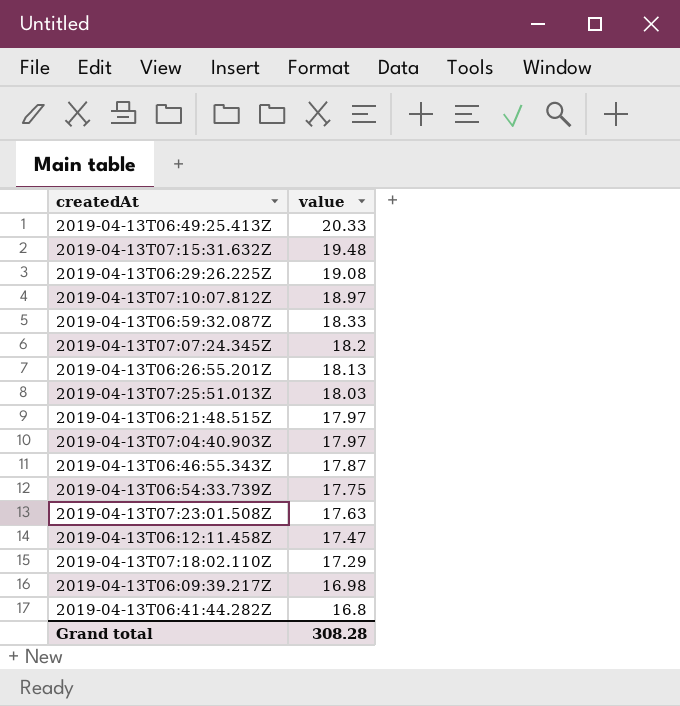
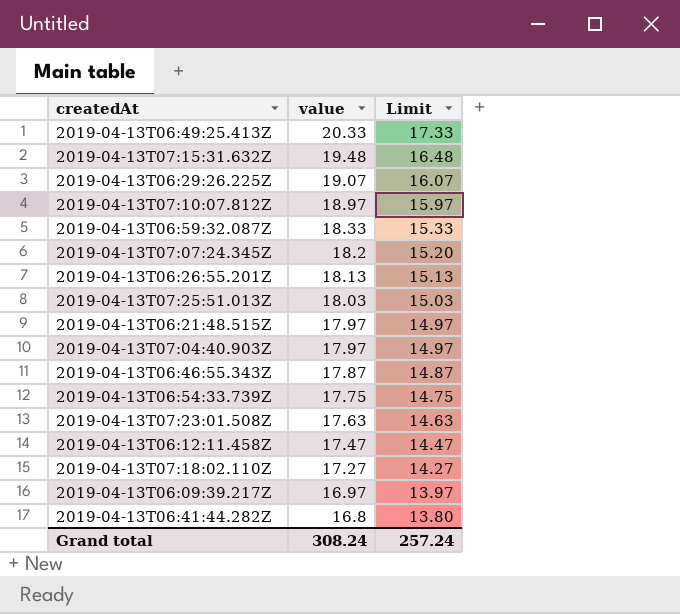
column Limit | formula: none -> [value] - 3
2019-04-13T06:29:26.225Z | value: 19.08 -> 19.07
2019-04-13T07:18:02.110Z | value: 17.29 -> 17.27
2019-04-13T06:09:39.217Z | value: 16.98 -> 16.97
Grand total | value: 308.28 -> 308.24

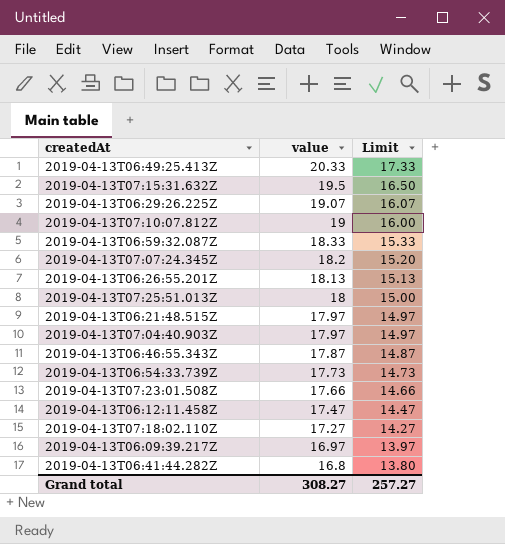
2019-04-13T07:15:31.632Z | value: 19.48 -> 19.5
2019-04-13T07:15:31.632Z | Limit: 16.48 -> 16.50
2019-04-13T07:10:07.812Z | value: 18.97 -> 19
2019-04-13T07:10:07.812Z | Limit: 15.97 -> 16.00
2019-04-13T07:25:51.013Z | value: 18.03 -> 18
2019-04-13T07:25:51.013Z | Limit: 15.03 -> 15.00
2019-04-13T06:54:33.739Z | value: 17.75 -> 17.73
2019-04-13T06:54:33.739Z | Limit: 14.75 -> 14.73
2019-04-13T07:23:01.508Z | value: 17.63 -> 17.66
2019-04-13T07:23:01.508Z | Limit: 14.63 -> 14.66
Grand total | value: 308.24 -> 308.27
Grand total | Limit: 257.24 -> 257.27

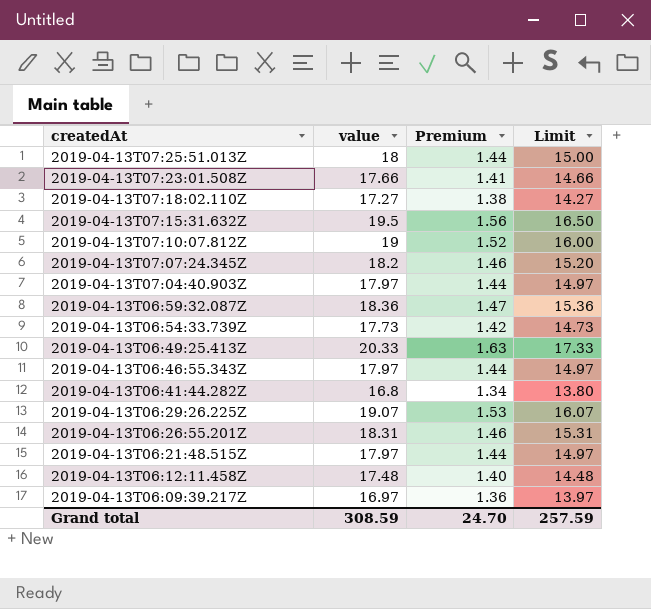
row order: value descending -> createdAt descending
column Premium | formula: none -> [value] * 0.08
2019-04-13T06:59:32.087Z | value: 18.33 -> 18.36
2019-04-13T06:59:32.087Z | Limit: 15.33 -> 15.36
2019-04-13T06:46:55.343Z | value: 17.87 -> 17.97
2019-04-13T06:46:55.343Z | Limit: 14.87 -> 14.97
2019-04-13T06:26:55.201Z | value: 18.13 -> 18.31
2019-04-13T06:26:55.201Z | Limit: 15.13 -> 15.31
2019-04-13T06:12:11.458Z | value: 17.47 -> 17.48
2019-04-13T06:12:11.458Z | Limit: 14.47 -> 14.48
Grand total | value: 308.27 -> 308.59
Grand total | Limit: 257.27 -> 257.59

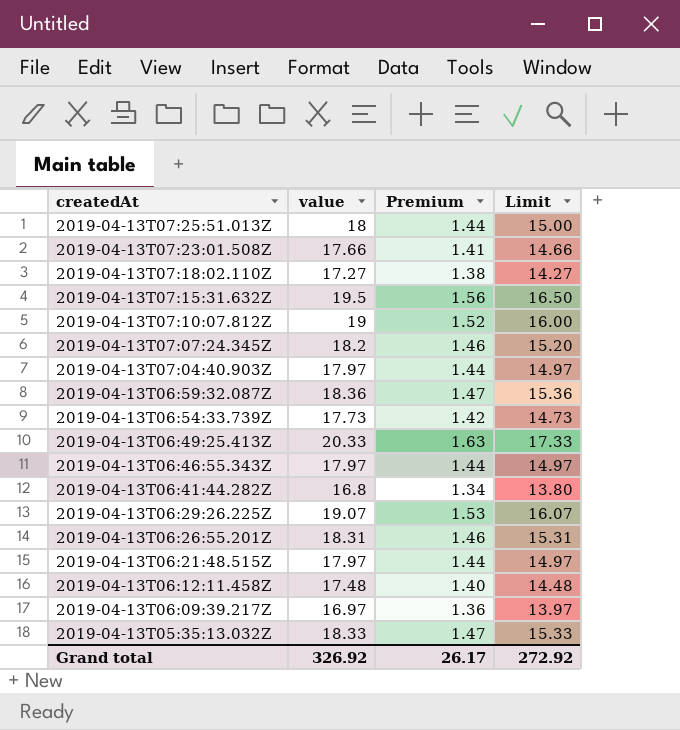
row 2019-04-13T05:35:13.032Z: none -> 18.33 | 1.47 | 15.33
Grand total | value: 308.59 -> 326.92
Grand total | Premium: 24.70 -> 26.17
Grand total | Limit: 257.59 -> 272.92

